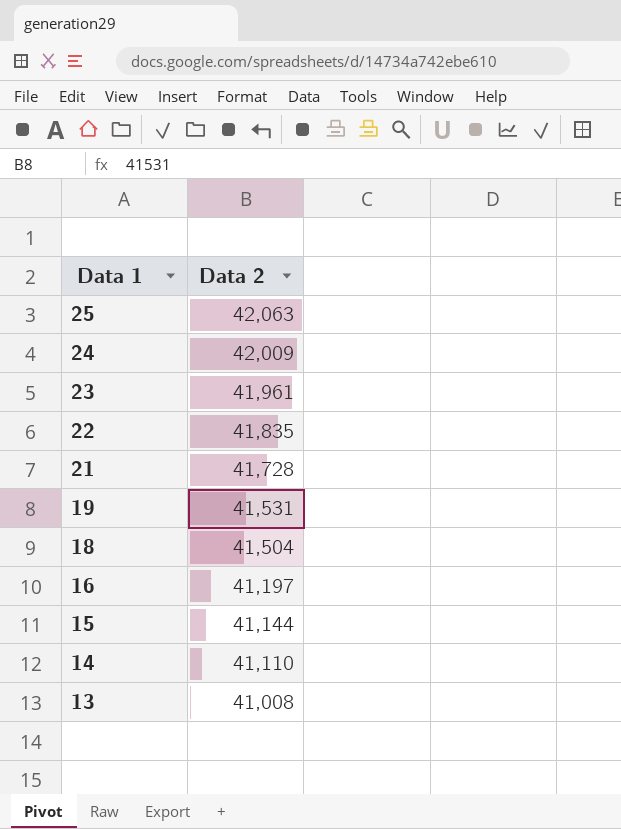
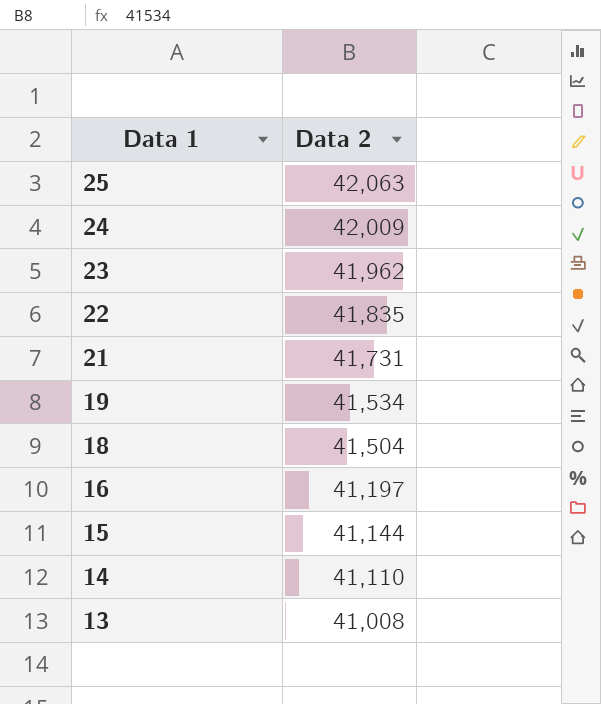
23 | Data 2: 41,961 -> 41,962
21 | Data 2: 41,728 -> 41,731
19 | Data 2: 41,531 -> 41,534

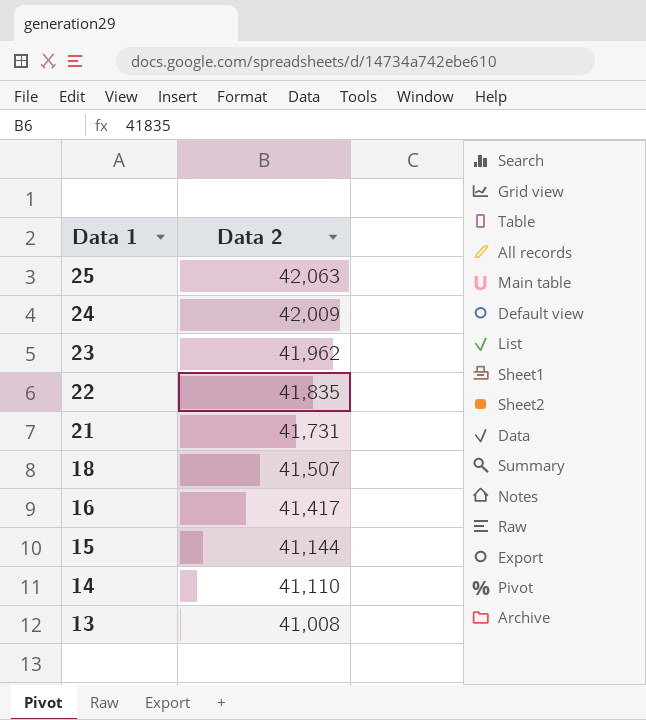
row 19: 41,534 -> none
18 | Data 2: 41,504 -> 41,507
16 | Data 2: 41,197 -> 41,417

